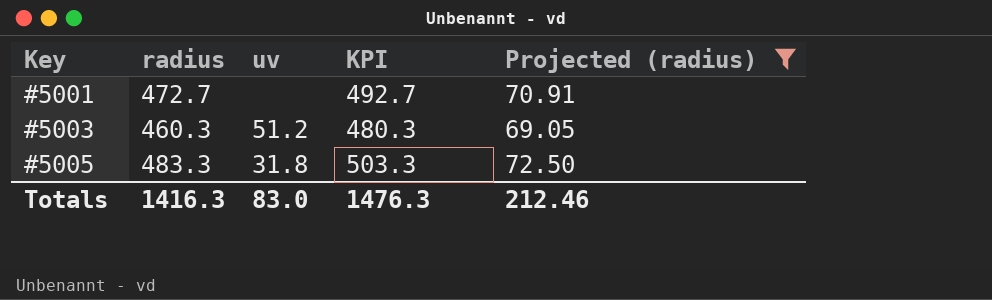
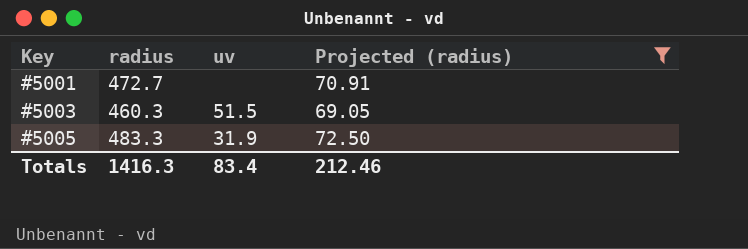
column KPI | formula: [radius] + 20 -> none
#5003 | uv: 51.2 -> 51.5
#5005 | uv: 31.8 -> 31.9
Totals | uv: 83.0 -> 83.4

